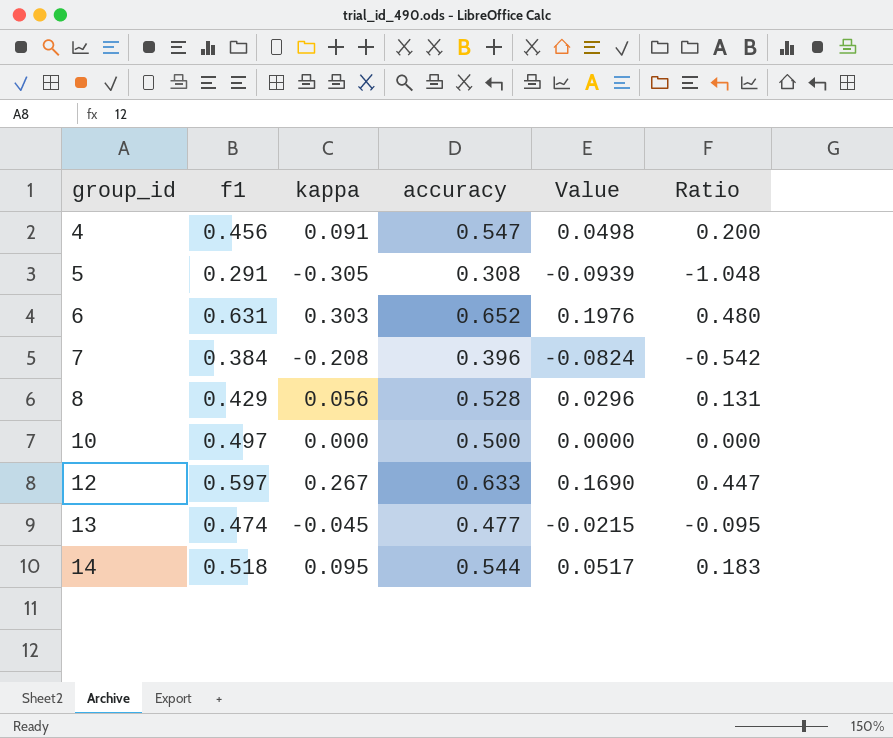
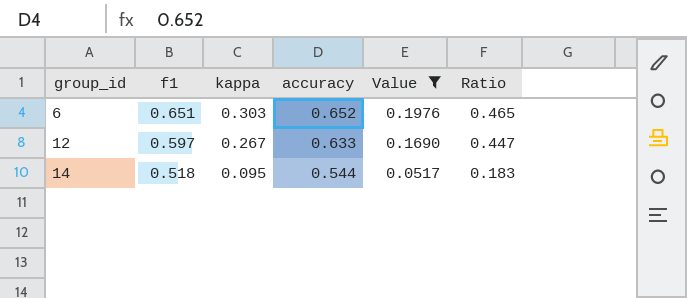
filter: none -> Value >= 0.0517
6 | f1: 0.631 -> 0.651
6 | Ratio: 0.480 -> 0.465

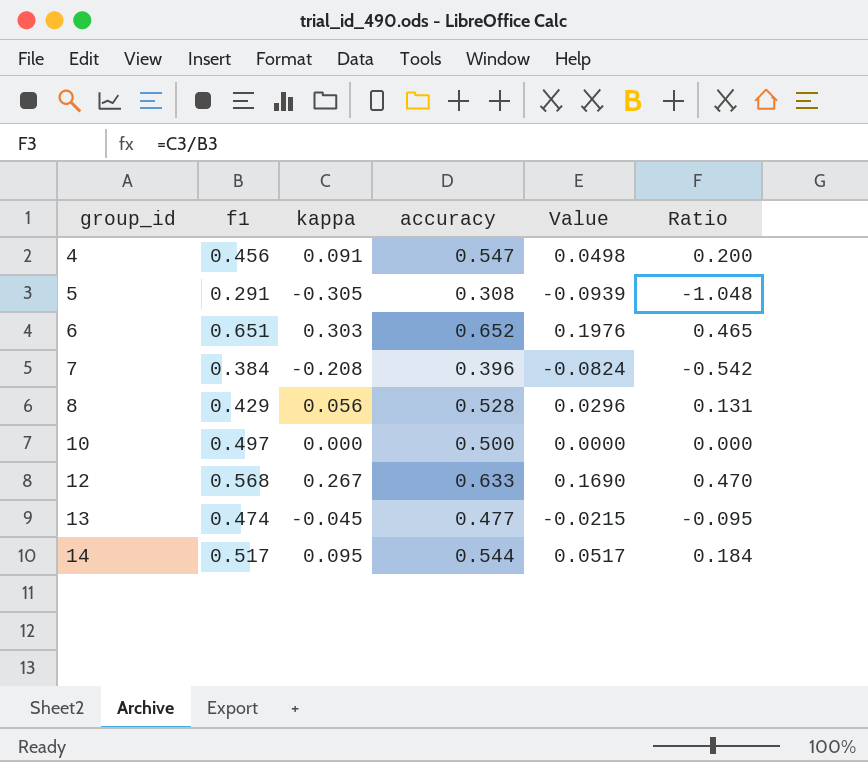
filter: Value >= 0.0517 -> none
12 | f1: 0.597 -> 0.568
12 | Ratio: 0.447 -> 0.470
14 | f1: 0.518 -> 0.517
14 | Ratio: 0.183 -> 0.184

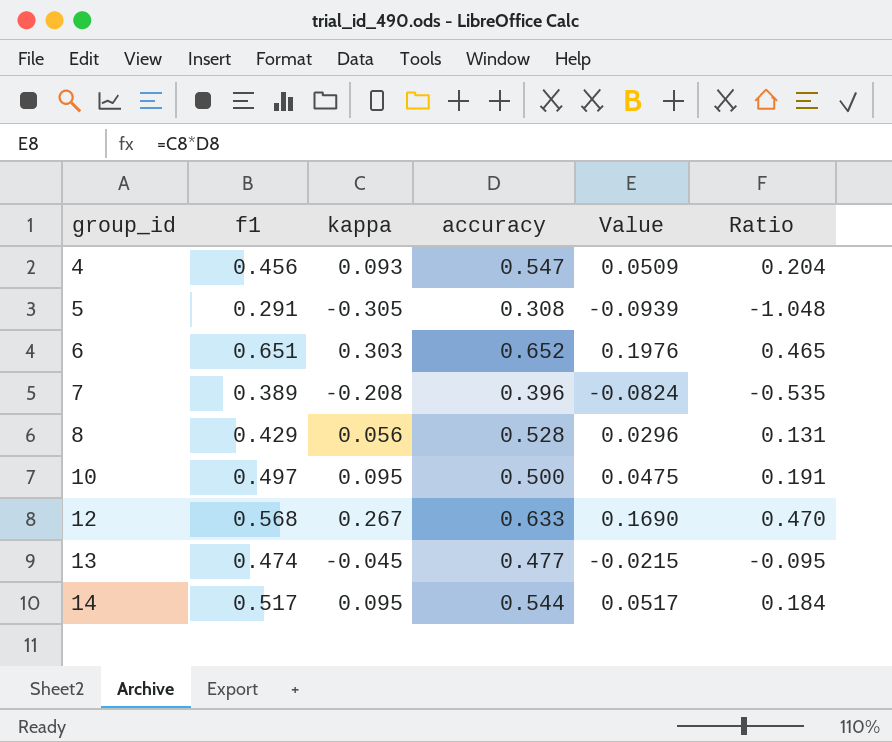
4 | kappa: 0.091 -> 0.093
4 | Value: 0.0498 -> 0.0509
4 | Ratio: 0.200 -> 0.204
7 | f1: 0.384 -> 0.389
7 | Ratio: -0.542 -> -0.535
10 | kappa: 0.000 -> 0.095
10 | Value: 0.0000 -> 0.0475
10 | Ratio: 0.000 -> 0.191

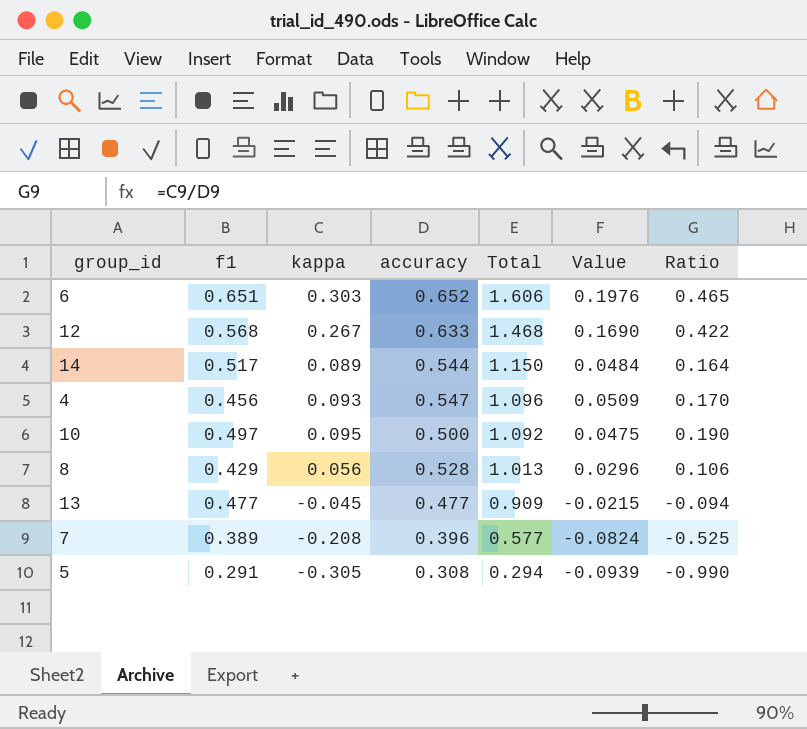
row order: group_id ascending -> Total descending
column Total | formula: none -> [f1] + [kappa] + [accuracy]
column Ratio | formula: [kappa] / [f1] -> [kappa] / [accuracy]
14 | kappa: 0.095 -> 0.089
14 | Value: 0.0517 -> 0.0484
13 | f1: 0.474 -> 0.477

